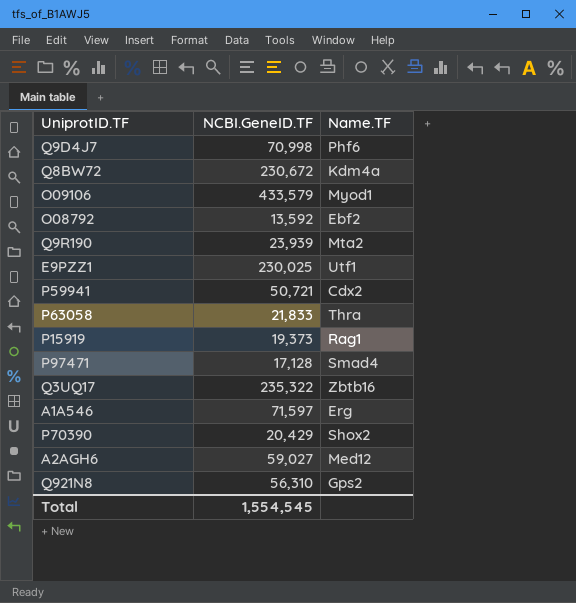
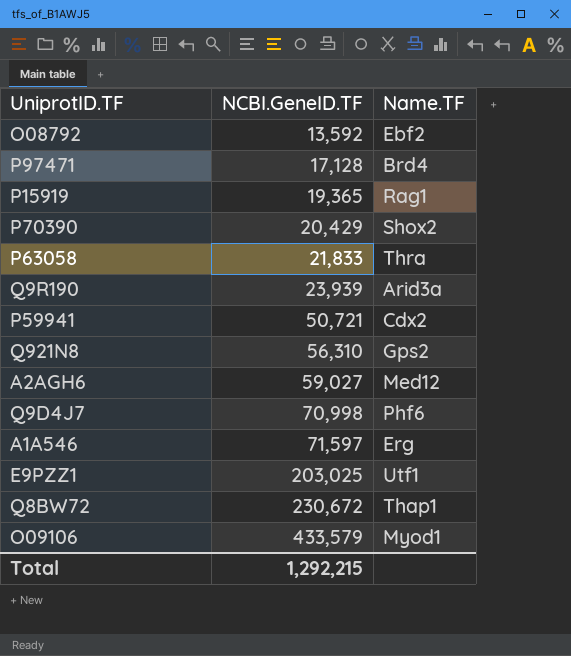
row order: none -> NCBI.GeneID.TF ascending
row Q3UQ17: 235,322 | Zbtb16 -> none
P97471 | Name.TF: Smad4 -> Brd4
P15919 | NCBI.GeneID.TF: 19,373 -> 19,365
Q9R190 | Name.TF: Mta2 -> Arid3a
E9PZZ1 | NCBI.GeneID.TF: 230,025 -> 203,025
Q8BW72 | Name.TF: Kdm4a -> Thap1
Total | NCBI.GeneID.TF: 1,554,545 -> 1,292,215

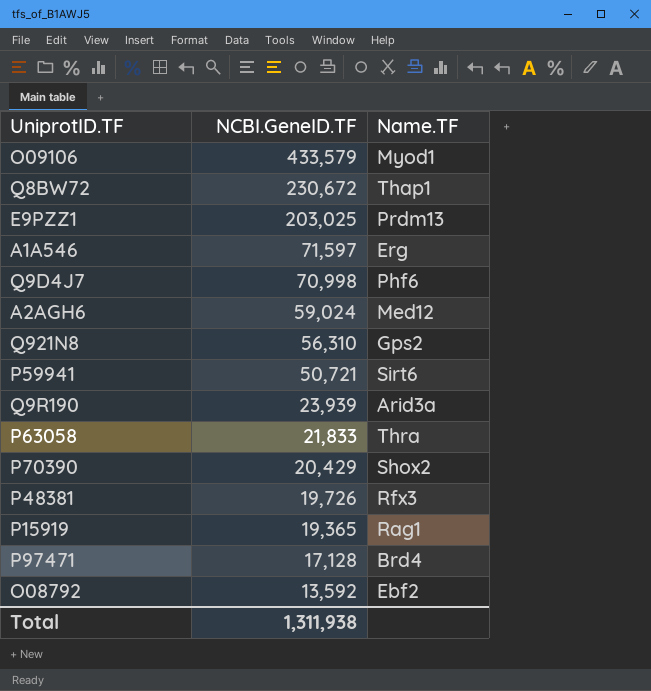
row order: NCBI.GeneID.TF ascending -> NCBI.GeneID.TF descending
E9PZZ1 | Name.TF: Utf1 -> Prdm13
A2AGH6 | NCBI.GeneID.TF: 59,027 -> 59,024
P59941 | Name.TF: Cdx2 -> Sirt6
row P48381: none -> 19,726 | Rfx3
Total | NCBI.GeneID.TF: 1,292,215 -> 1,311,938

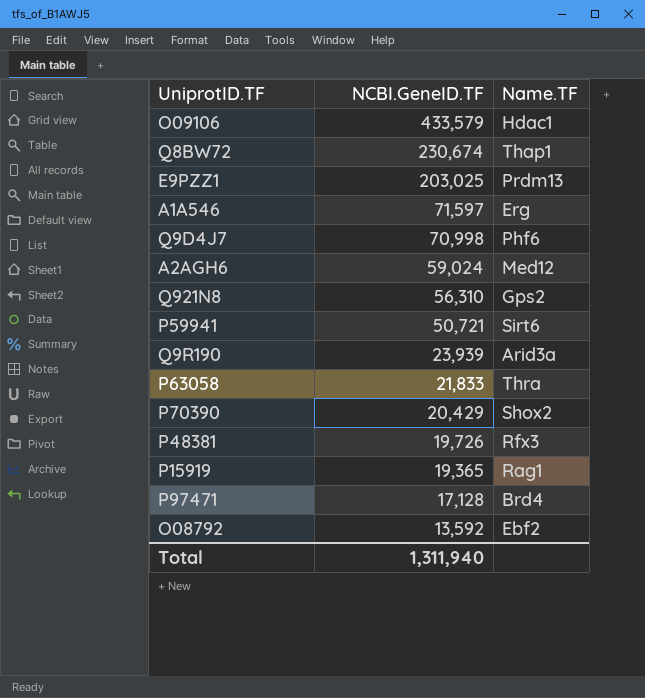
O09106 | Name.TF: Myod1 -> Hdac1
Q8BW72 | NCBI.GeneID.TF: 230,672 -> 230,674
Total | NCBI.GeneID.TF: 1,311,938 -> 1,311,940

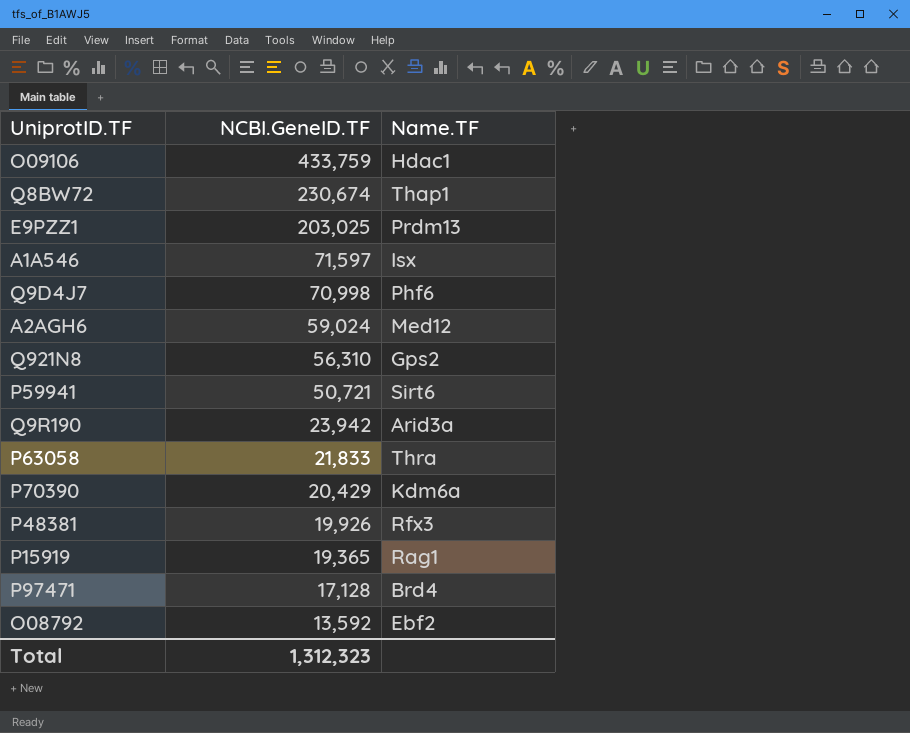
O09106 | NCBI.GeneID.TF: 433,579 -> 433,759
A1A546 | Name.TF: Erg -> Isx
Q9R190 | NCBI.GeneID.TF: 23,939 -> 23,942
P70390 | Name.TF: Shox2 -> Kdm6a
P48381 | NCBI.GeneID.TF: 19,726 -> 19,926
Total | NCBI.GeneID.TF: 1,311,940 -> 1,312,323

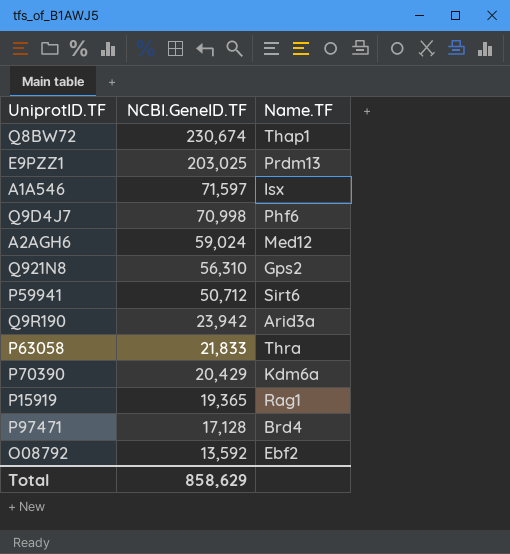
row O09106: 433,759 | Hdac1 -> none
row P48381: 19,926 | Rfx3 -> none
P59941 | NCBI.GeneID.TF: 50,721 -> 50,712
Total | NCBI.GeneID.TF: 1,312,323 -> 858,629

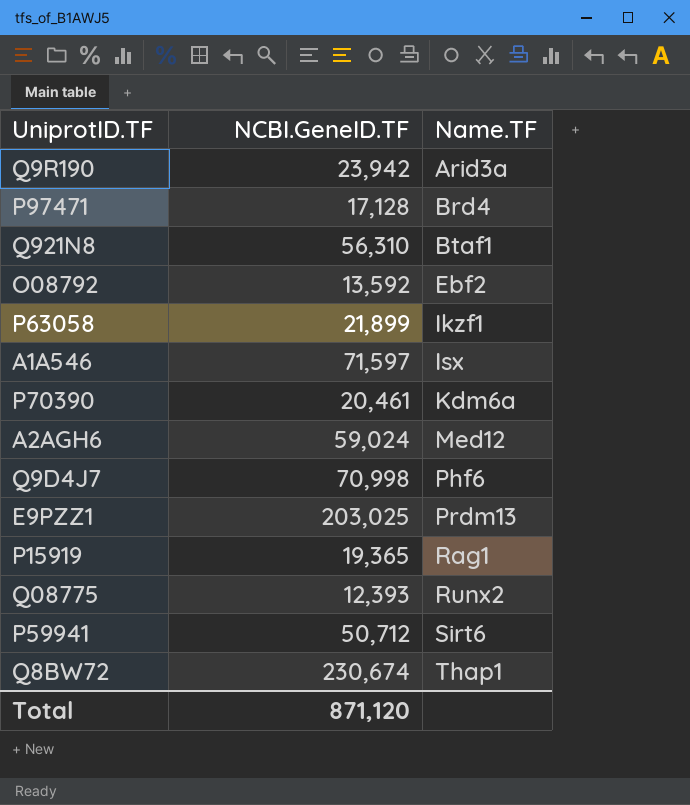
row order: NCBI.GeneID.TF descending -> Name.TF ascending
Q921N8 | Name.TF: Gps2 -> Btaf1
P63058 | NCBI.GeneID.TF: 21,833 -> 21,899
P63058 | Name.TF: Thra -> Ikzf1
P70390 | NCBI.GeneID.TF: 20,429 -> 20,461
row Q08775: none -> 12,393 | Runx2
Total | NCBI.GeneID.TF: 858,629 -> 871,120

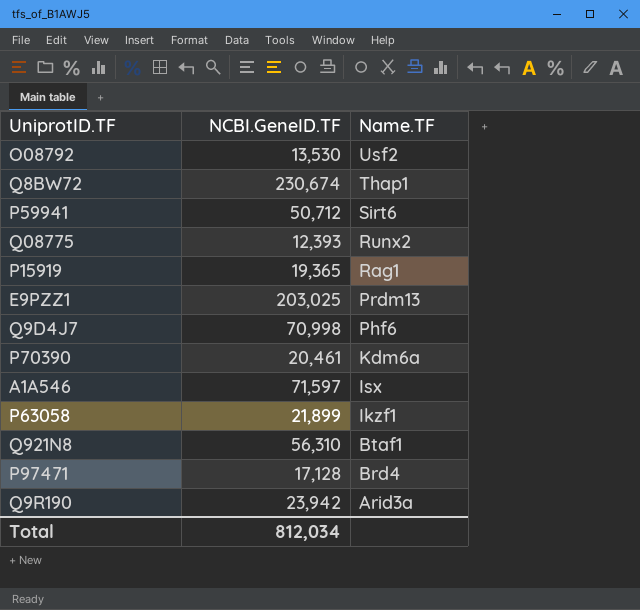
row order: Name.TF ascending -> Name.TF descending
row A2AGH6: 59,024 | Med12 -> none
O08792 | NCBI.GeneID.TF: 13,592 -> 13,530
O08792 | Name.TF: Ebf2 -> Usf2
Total | NCBI.GeneID.TF: 871,120 -> 812,034

